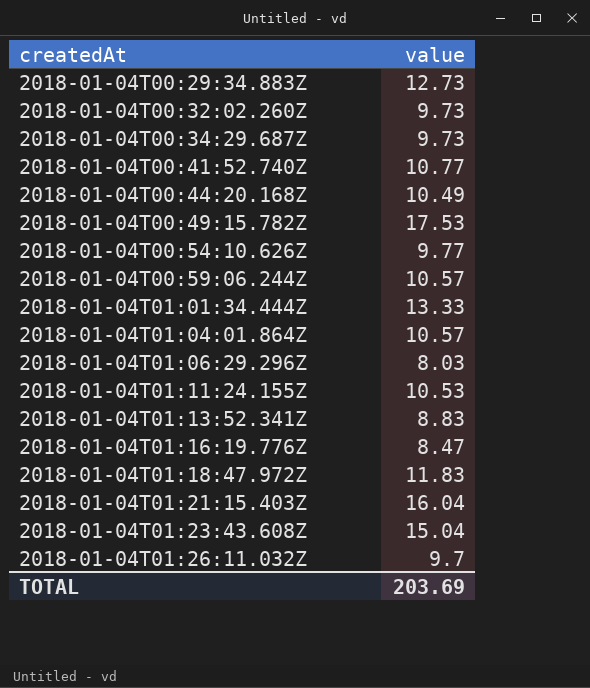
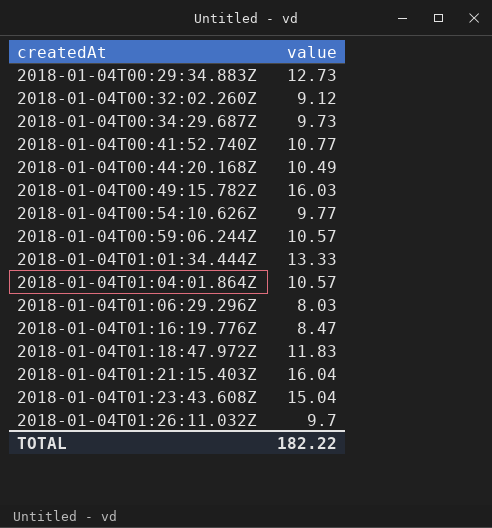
row 2018-01-04T01:11:24.155Z: 10.53 -> none
row 2018-01-04T01:13:52.341Z: 8.83 -> none
2018-01-04T00:32:02.260Z | value: 9.73 -> 9.12
2018-01-04T00:49:15.782Z | value: 17.53 -> 16.03
TOTAL | value: 203.69 -> 182.22

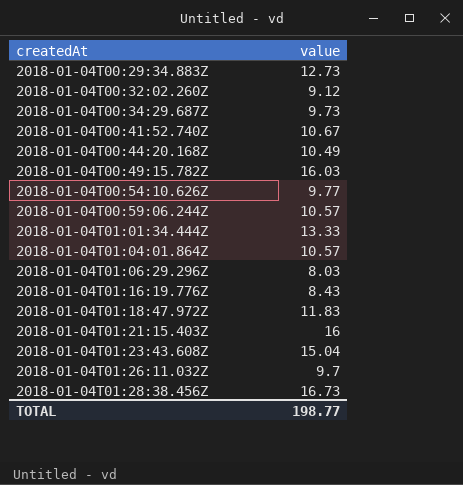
2018-01-04T00:41:52.740Z | value: 10.77 -> 10.67
2018-01-04T01:16:19.776Z | value: 8.47 -> 8.43
2018-01-04T01:21:15.403Z | value: 16.04 -> 16
row 2018-01-04T01:28:38.456Z: none -> 16.73
TOTAL | value: 182.22 -> 198.77

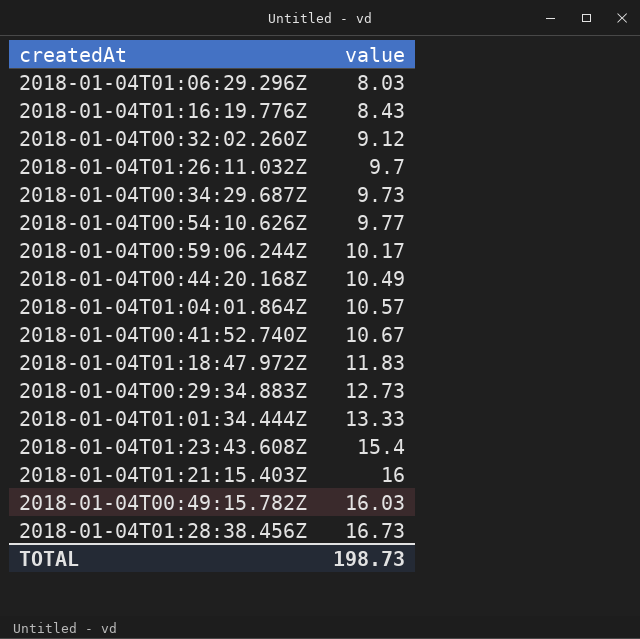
row order: createdAt ascending -> value ascending
2018-01-04T00:59:06.244Z | value: 10.57 -> 10.17
2018-01-04T01:23:43.608Z | value: 15.04 -> 15.4
TOTAL | value: 198.77 -> 198.73

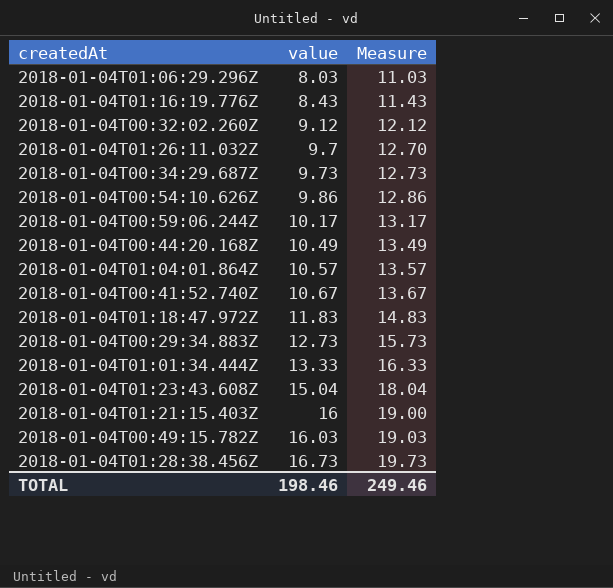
column Measure | formula: none -> [value] + 3
2018-01-04T00:54:10.626Z | value: 9.77 -> 9.86
2018-01-04T01:23:43.608Z | value: 15.4 -> 15.04
TOTAL | value: 198.73 -> 198.46

